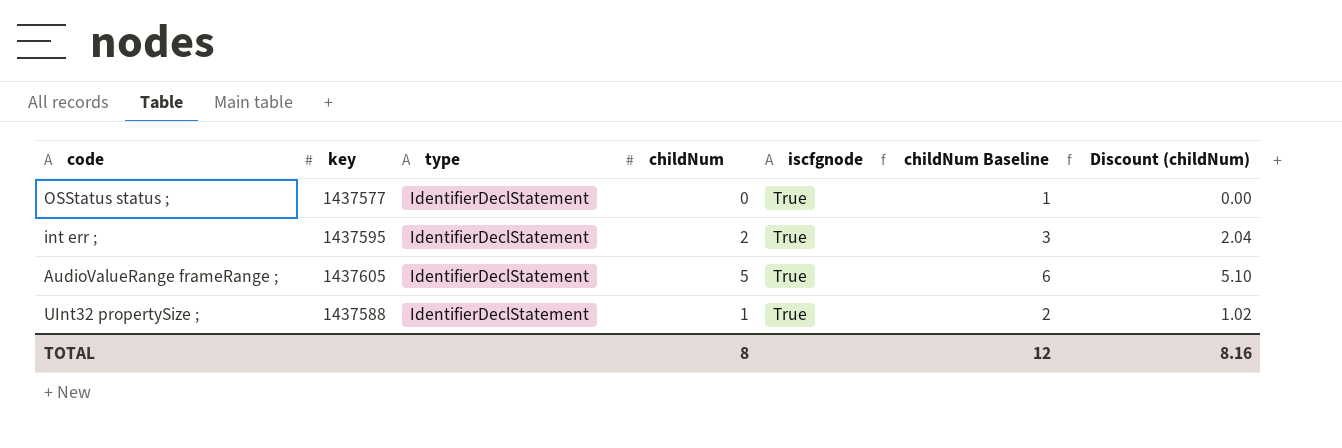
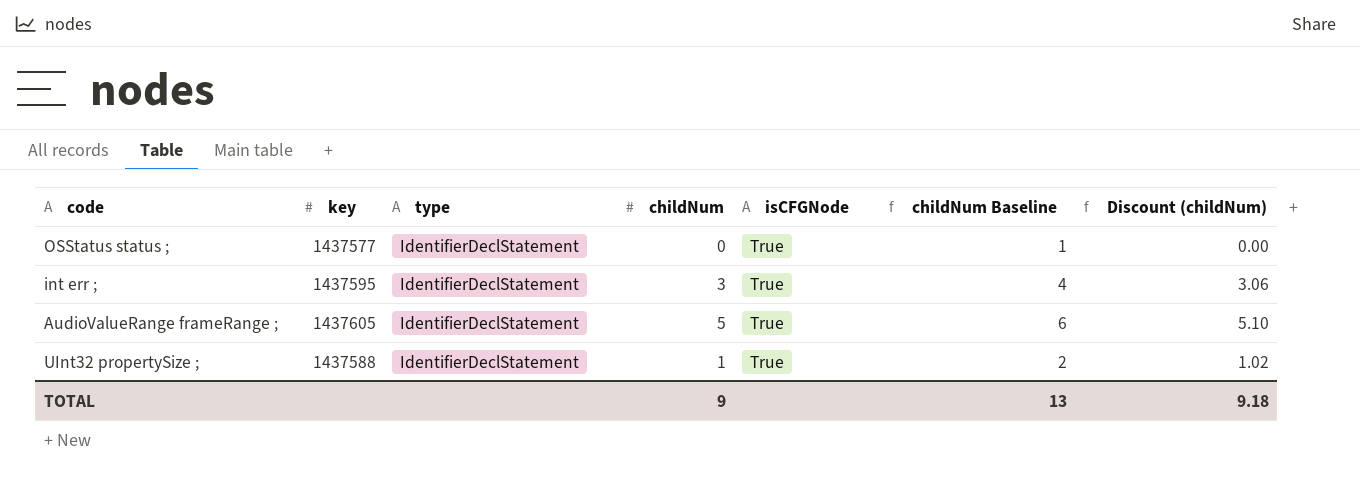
column name: iscfgnode -> isCFGNode
int err ; | childNum: 2 -> 3
int err ; | childNum Baseline: 3 -> 4
int err ; | Discount (childNum): 2.04 -> 3.06
TOTAL | childNum: 8 -> 9
TOTAL | childNum Baseline: 12 -> 13
TOTAL | Discount (childNum): 8.16 -> 9.18

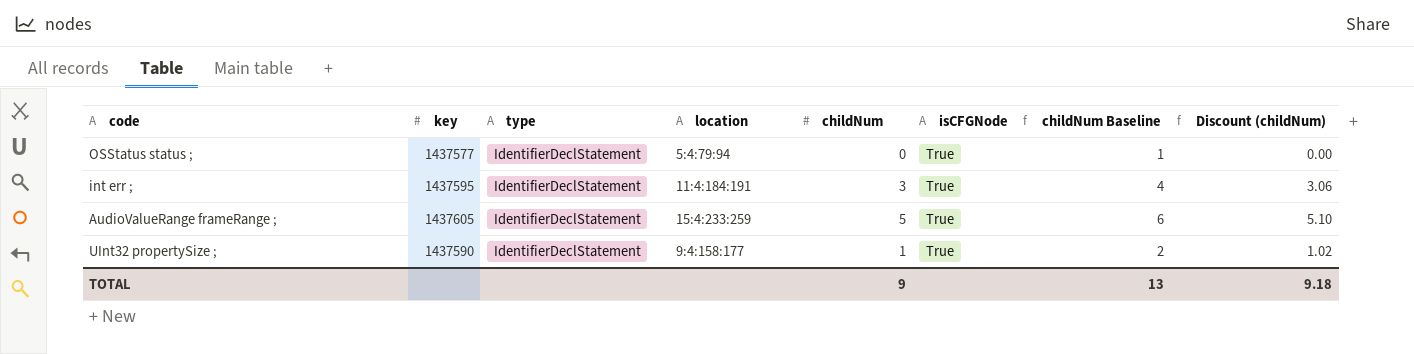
column location | position: none -> 4
UInt32 propertySize ; | key: 1437588 -> 1437590

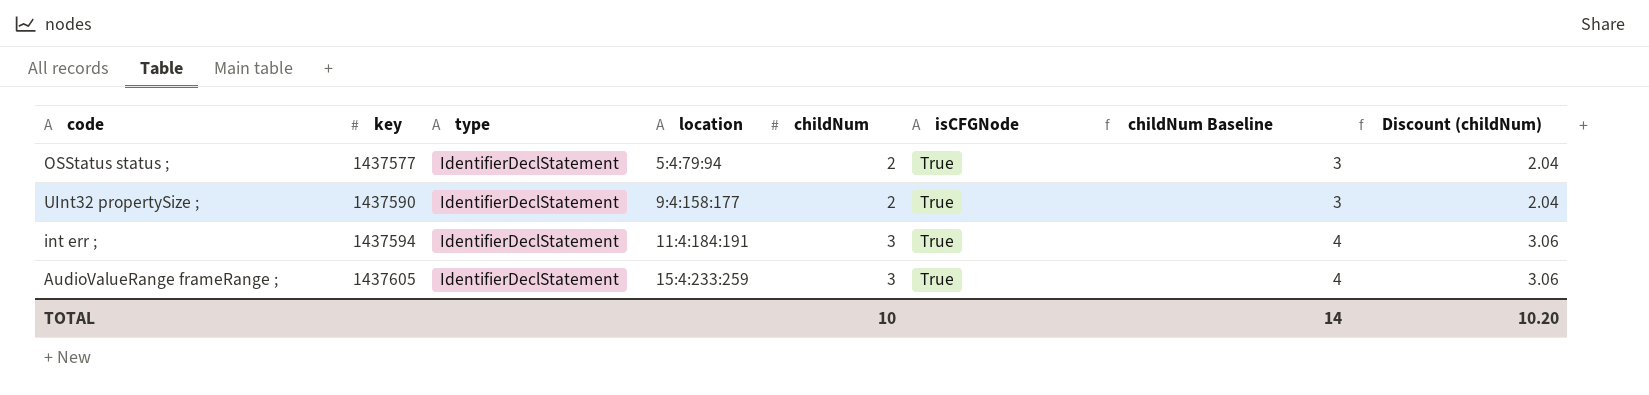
row order: none -> key ascending
OSStatus status ; | childNum: 0 -> 2
OSStatus status ; | childNum Baseline: 1 -> 3
OSStatus status ; | Discount (childNum): 0.00 -> 2.04
UInt32 propertySize ; | childNum: 1 -> 2
UInt32 propertySize ; | childNum Baseline: 2 -> 3
UInt32 propertySize ; | Discount (childNum): 1.02 -> 2.04
int err ; | key: 1437595 -> 1437594
AudioValueRange frameRange ; | childNum: 5 -> 3
AudioValueRange frameRange ; | childNum Baseline: 6 -> 4
AudioValueRange frameRange ; | Discount (childNum): 5.10 -> 3.06
TOTAL | childNum: 9 -> 10
TOTAL | childNum Baseline: 13 -> 14
TOTAL | Discount (childNum): 9.18 -> 10.20

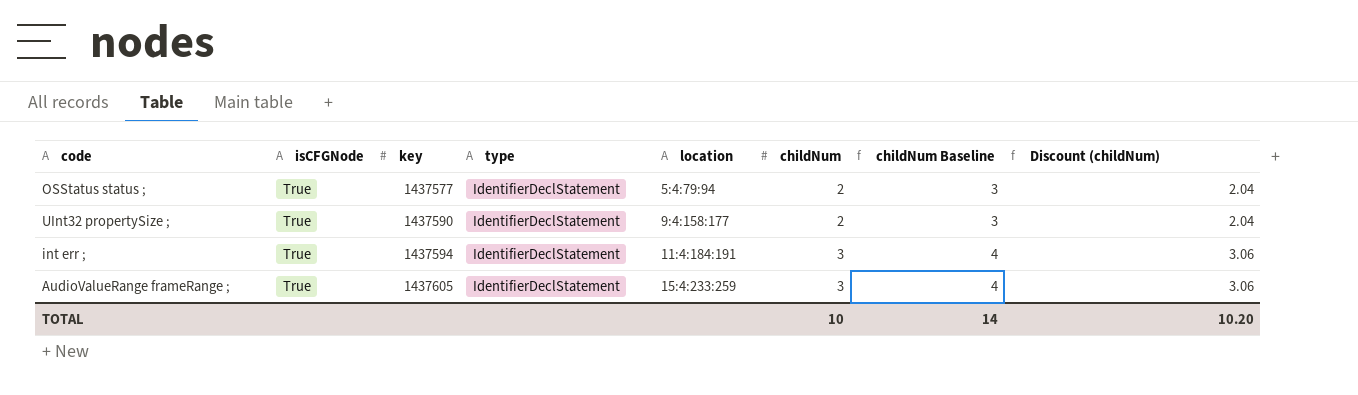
column isCFGNode | position: 6 -> 2

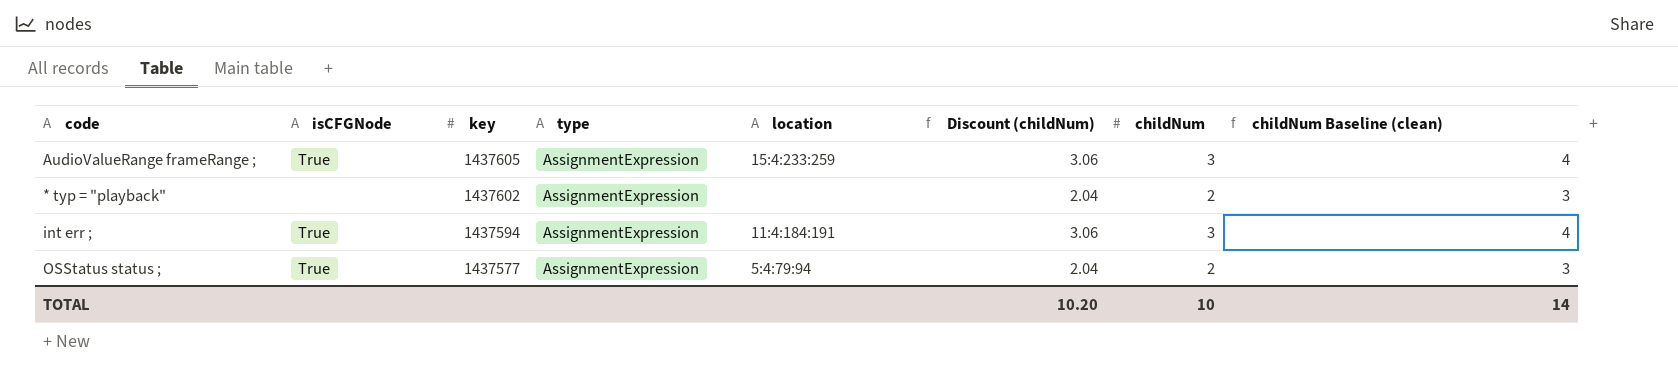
row order: key ascending -> key descending
column Discount (childNum) | position: 8 -> 6
column name: childNum Baseline -> childNum Baseline (clean)
row UInt32 propertySize ;: True | 1437590 | IdentifierDeclStatement | 9:4:158:177 | 2 | 3 | 2.04 -> none
AudioValueRange frameRange ; | type: IdentifierDeclStatement -> AssignmentExpression
row * typ = "playback": none -> none | 1437602 | AssignmentExpression | none | 2.04 | 2 | 3
int err ; | type: IdentifierDeclStatement -> AssignmentExpression
OSStatus status ; | type: IdentifierDeclStatement -> AssignmentExpression

